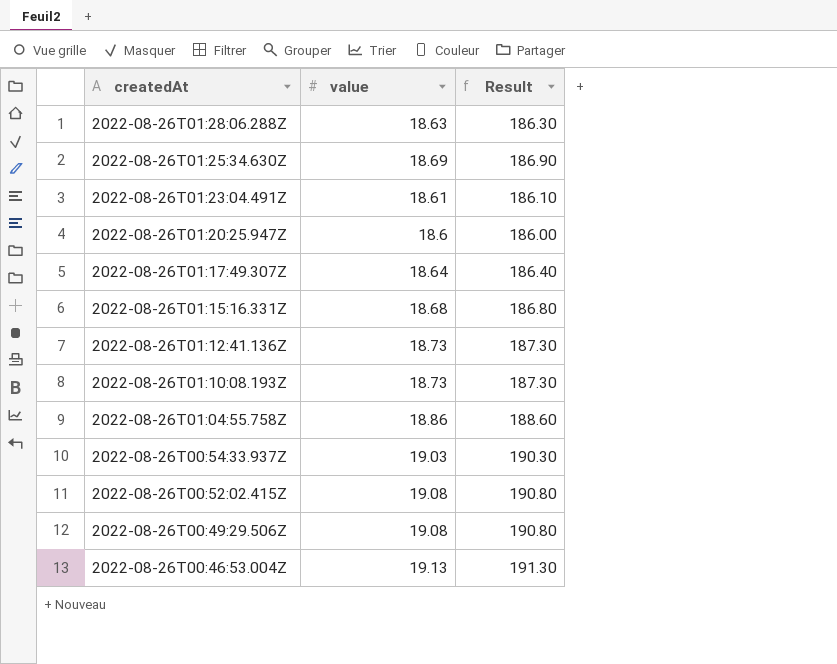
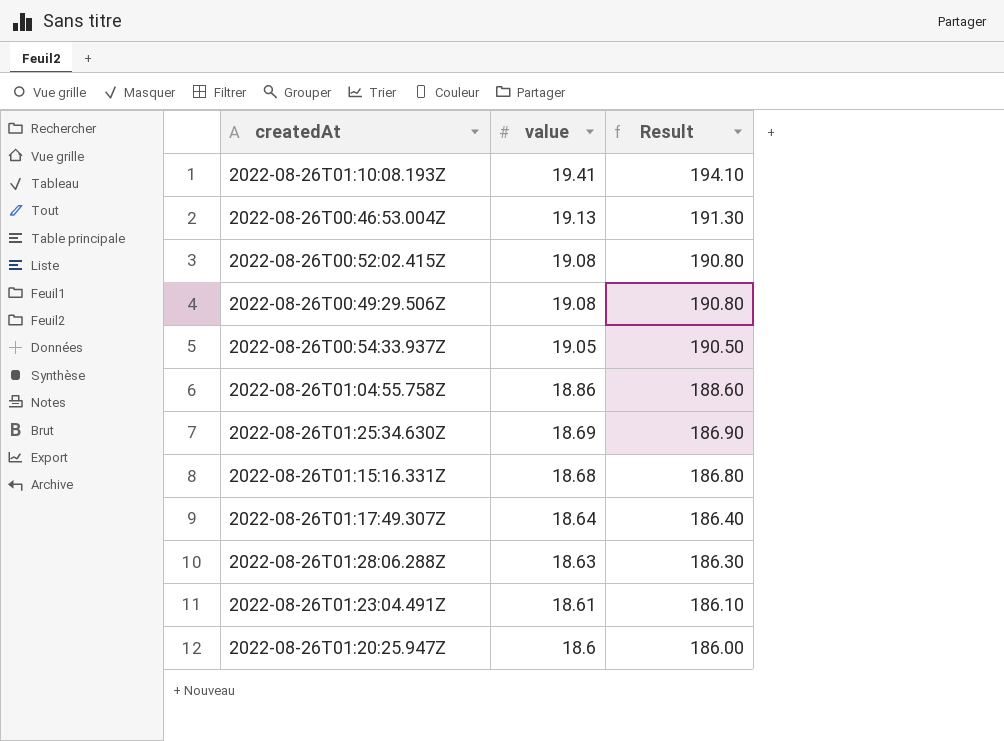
row order: createdAt descending -> value descending
row 2022-08-26T01:12:41.136Z: 18.73 | 187.30 -> none
2022-08-26T01:10:08.193Z | value: 18.73 -> 19.41
2022-08-26T01:10:08.193Z | Result: 187.30 -> 194.10
2022-08-26T00:54:33.937Z | value: 19.03 -> 19.05
2022-08-26T00:54:33.937Z | Result: 190.30 -> 190.50

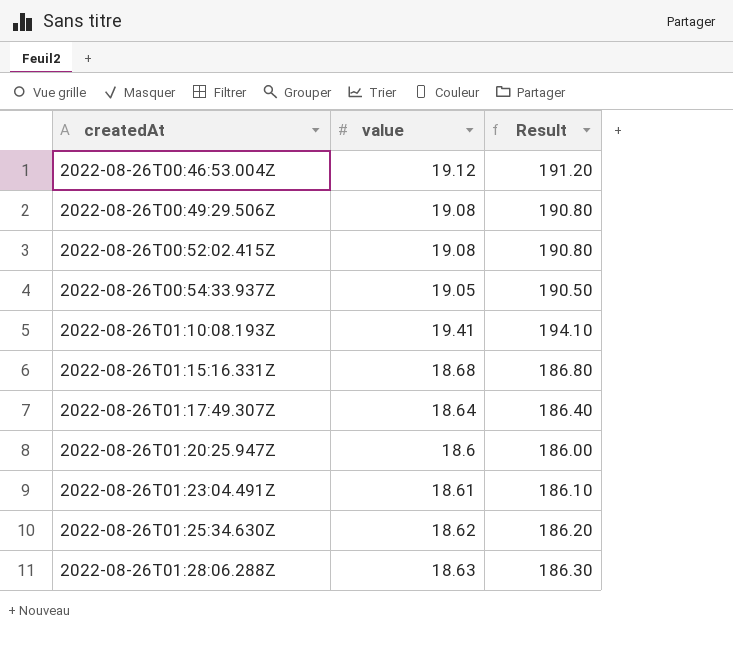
row order: value descending -> createdAt ascending
row 2022-08-26T01:04:55.758Z: 18.86 | 188.60 -> none
2022-08-26T00:46:53.004Z | value: 19.13 -> 19.12
2022-08-26T00:46:53.004Z | Result: 191.30 -> 191.20
2022-08-26T01:25:34.630Z | value: 18.69 -> 18.62
2022-08-26T01:25:34.630Z | Result: 186.90 -> 186.20

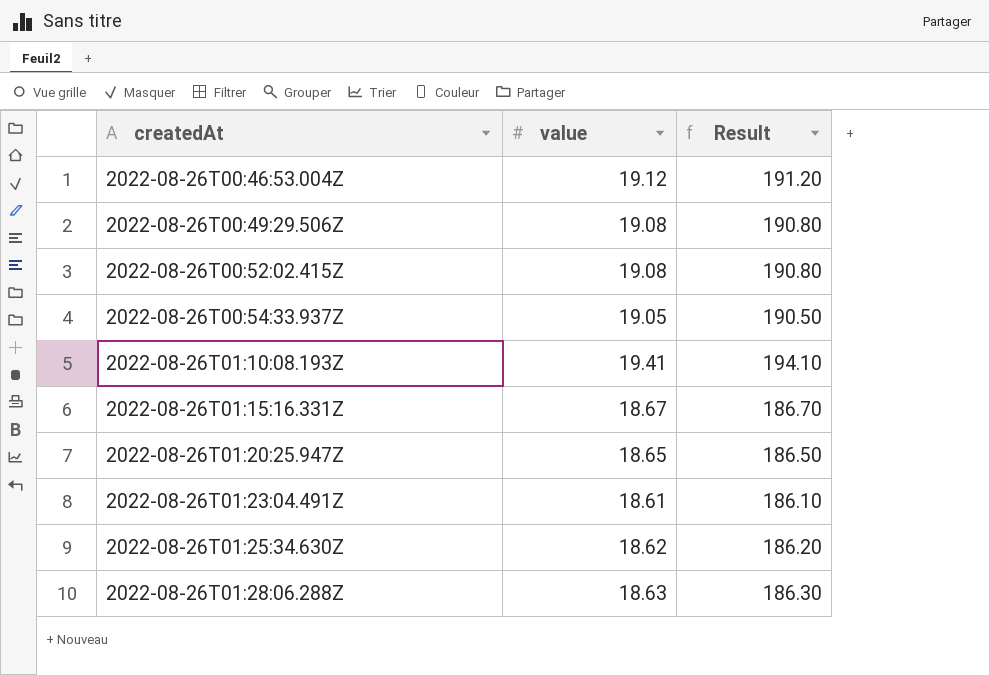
row 2022-08-26T01:17:49.307Z: 18.64 | 186.40 -> none
2022-08-26T01:15:16.331Z | value: 18.68 -> 18.67
2022-08-26T01:15:16.331Z | Result: 186.80 -> 186.70
2022-08-26T01:20:25.947Z | value: 18.6 -> 18.65
2022-08-26T01:20:25.947Z | Result: 186.00 -> 186.50

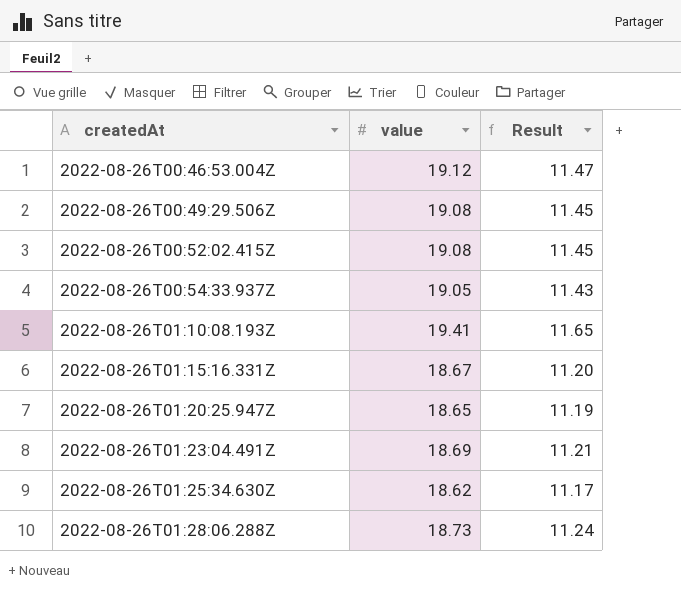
column Result | formula: [value] * 10 -> [value] * 0.6
2022-08-26T01:23:04.491Z | value: 18.61 -> 18.69
2022-08-26T01:28:06.288Z | value: 18.63 -> 18.73

